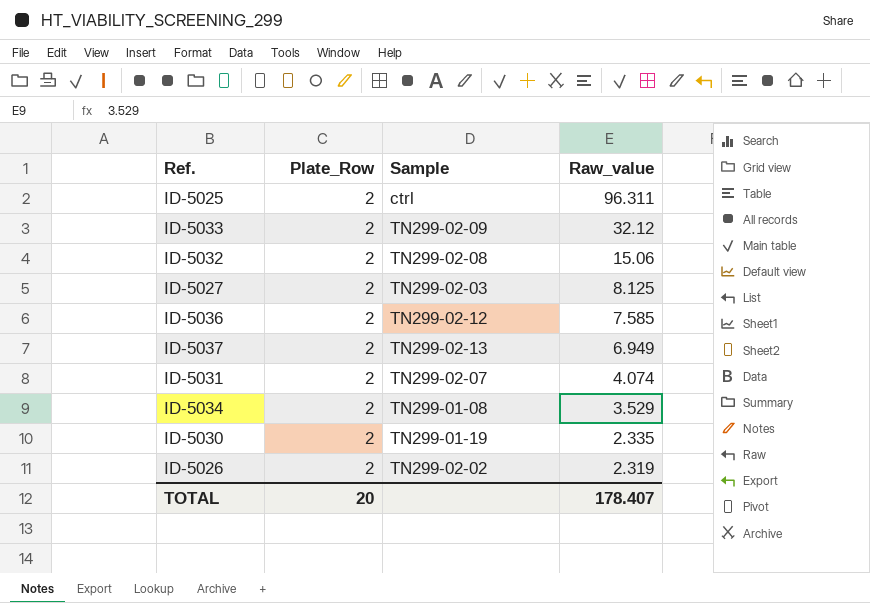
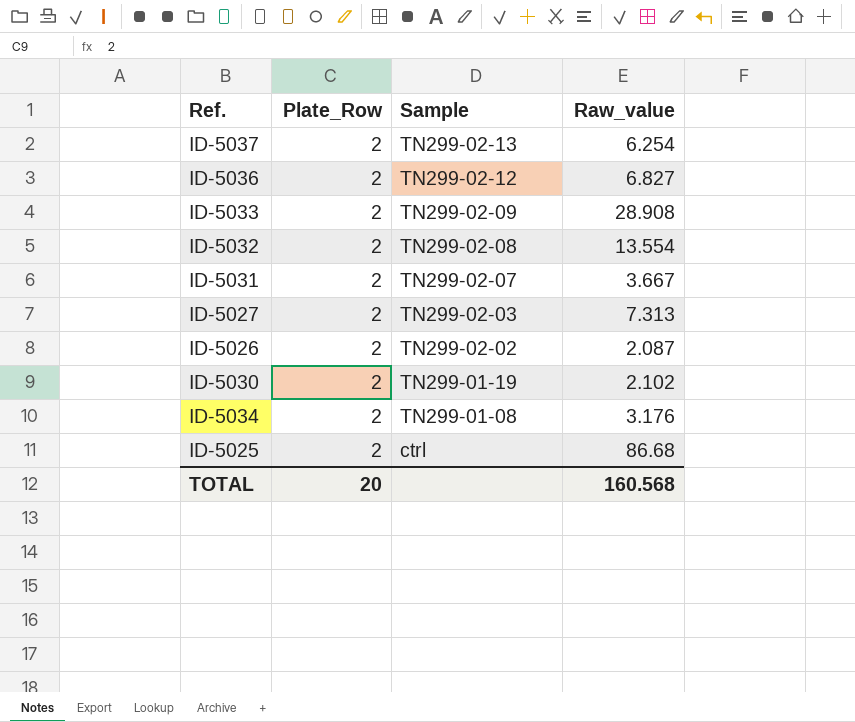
row order: Raw_value descending -> Sample descending
ID-5037 | Raw_value: 6.949 -> 6.254
ID-5036 | Raw_value: 7.585 -> 6.827
ID-5033 | Raw_value: 32.12 -> 28.908
ID-5032 | Raw_value: 15.06 -> 13.554
ID-5031 | Raw_value: 4.074 -> 3.667
ID-5027 | Raw_value: 8.125 -> 7.313
ID-5026 | Raw_value: 2.319 -> 2.087
ID-5030 | Raw_value: 2.335 -> 2.102
ID-5034 | Raw_value: 3.529 -> 3.176
ID-5025 | Raw_value: 96.311 -> 86.68
TOTAL | Raw_value: 178.407 -> 160.568

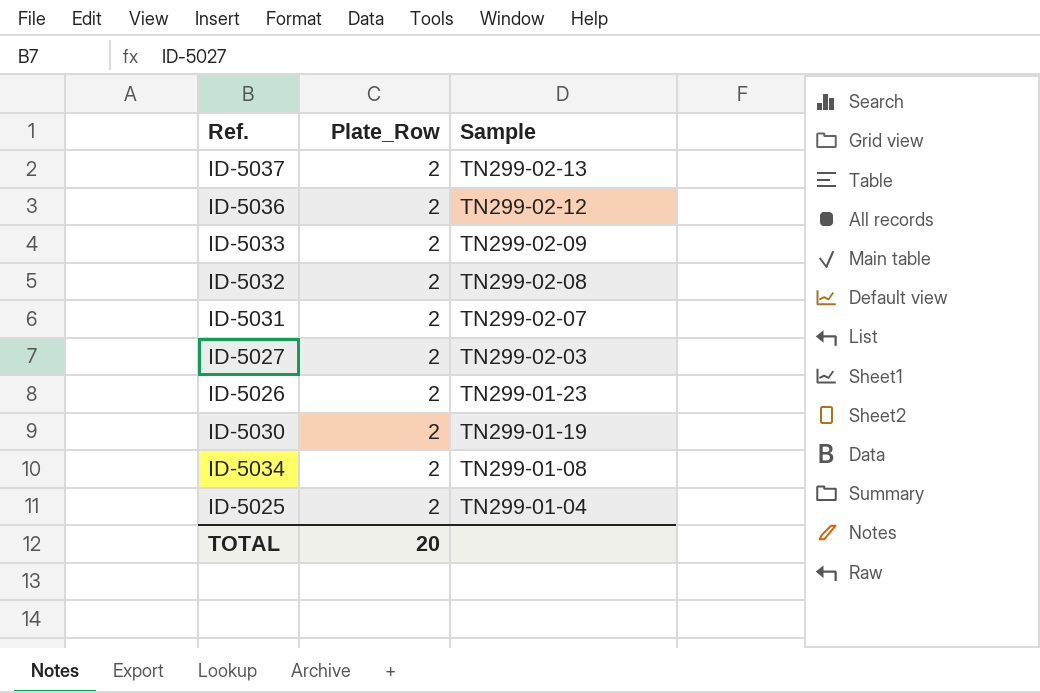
column Raw_value | position: 4 -> none
ID-5026 | Sample: TN299-02-02 -> TN299-01-23
ID-5025 | Sample: ctrl -> TN299-01-04

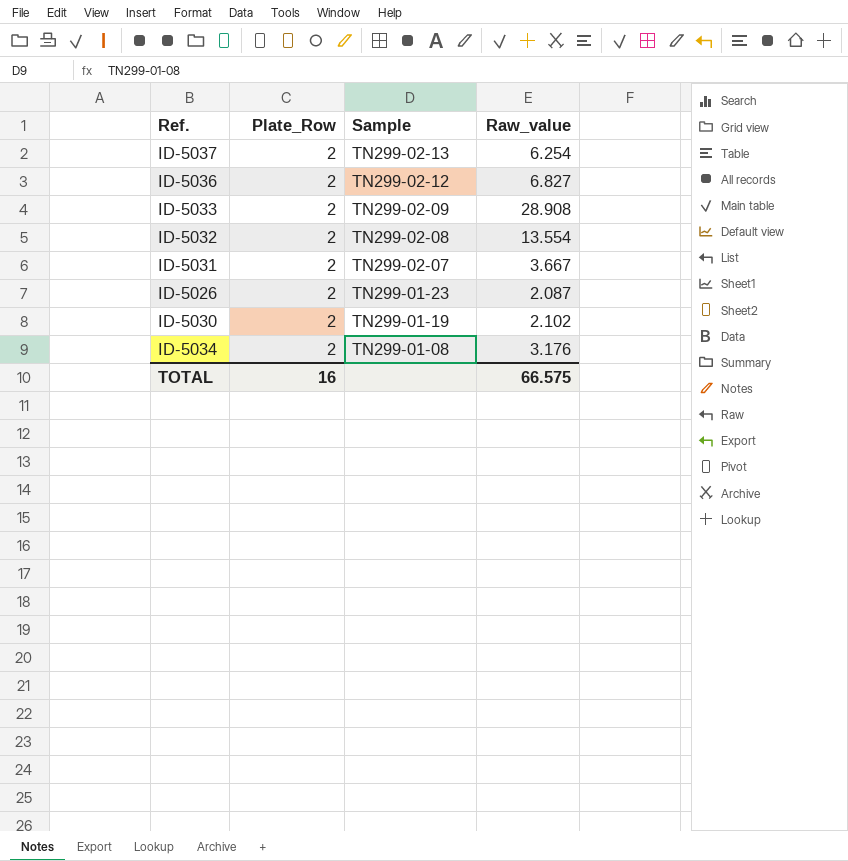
column Raw_value | position: none -> 4
row ID-5027: 2 | TN299-02-03 -> none
row ID-5025: 2 | TN299-01-04 -> none
TOTAL | Plate_Row: 20 -> 16

